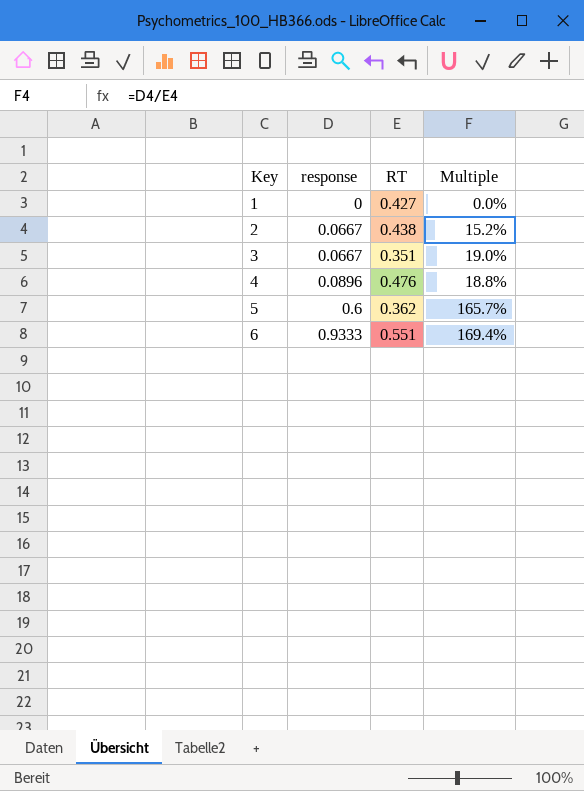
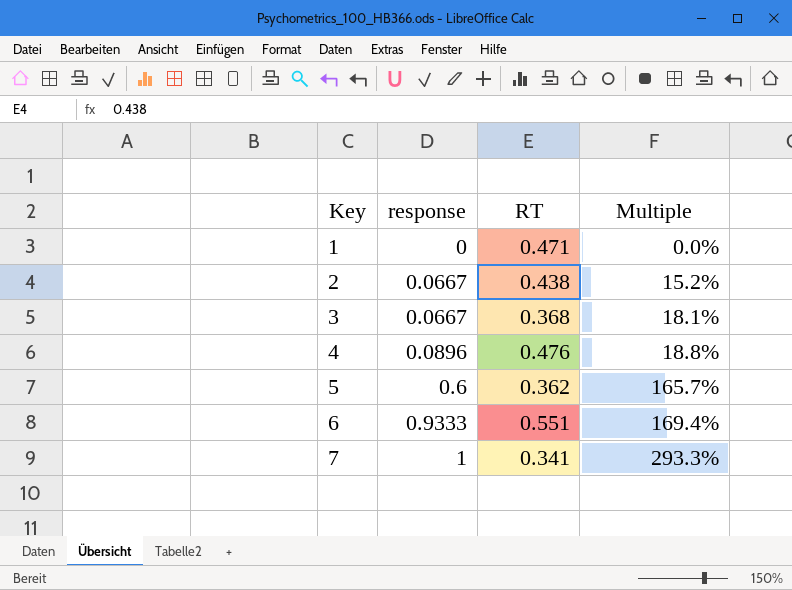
1 | RT: 0.427 -> 0.471
3 | RT: 0.351 -> 0.368
3 | Multiple: 19.0% -> 18.1%
row 7: none -> 1 | 0.341 | 293.3%

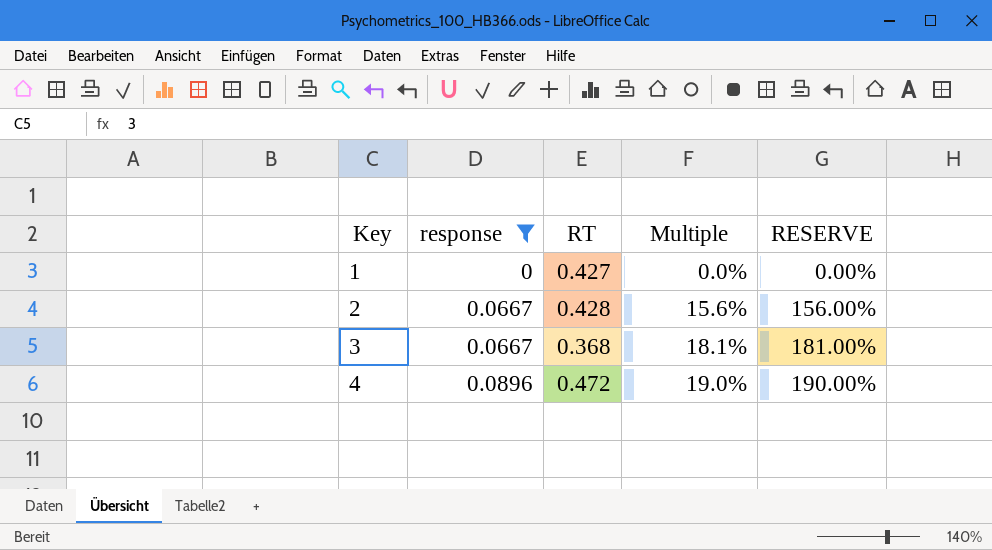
filter: none -> response <= 0.0896
column RESERVE | formula: none -> [Multiple] * 10
1 | RT: 0.471 -> 0.427
2 | RT: 0.438 -> 0.428
2 | Multiple: 15.2% -> 15.6%
4 | RT: 0.476 -> 0.472
4 | Multiple: 18.8% -> 19.0%

